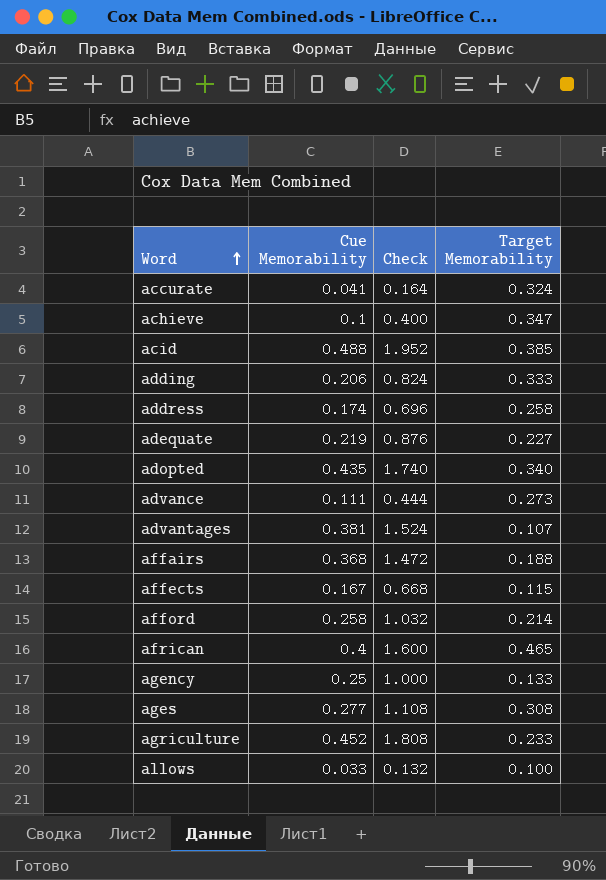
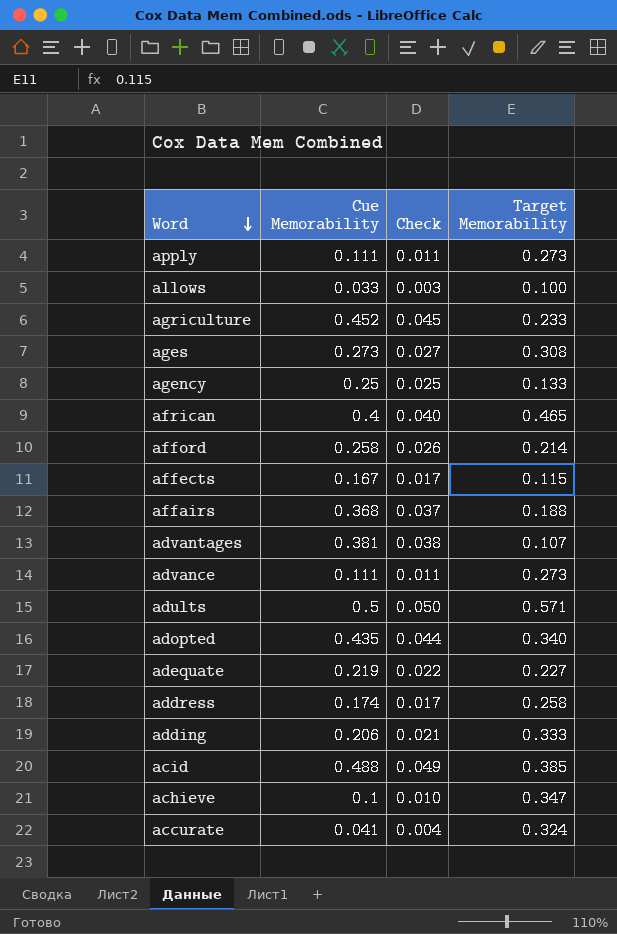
row order: Word ascending -> Word descending
column Check | formula: [Cue Memorability] * 4 -> [Cue Memorability] * 0.1
row apply: none -> 0.111 | 0.011 | 0.273
ages | Cue Memorability: 0.277 -> 0.273
row adults: none -> 0.5 | 0.050 | 0.571

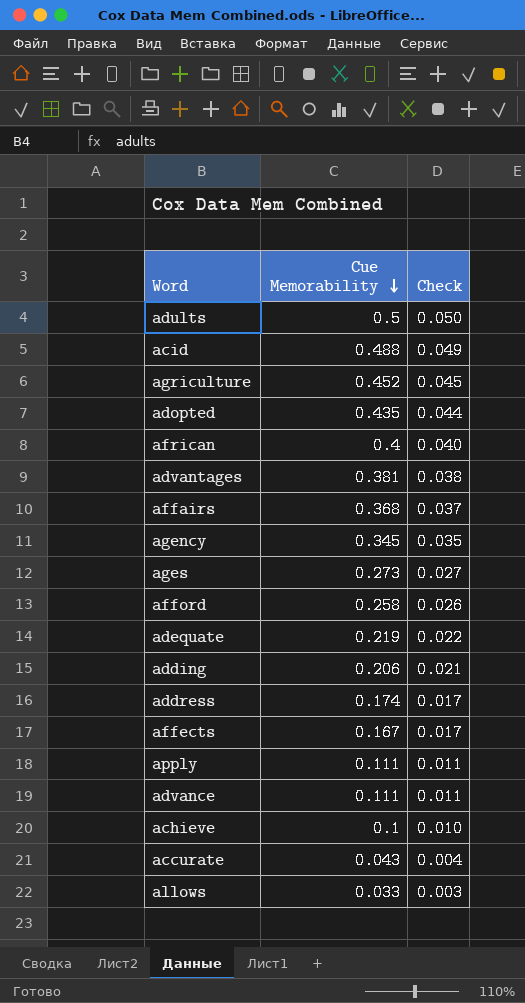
row order: Word descending -> Cue Memorability descending
column Target Memorability | position: 4 -> none
agency | Cue Memorability: 0.25 -> 0.345
agency | Check: 0.025 -> 0.035
accurate | Cue Memorability: 0.041 -> 0.043

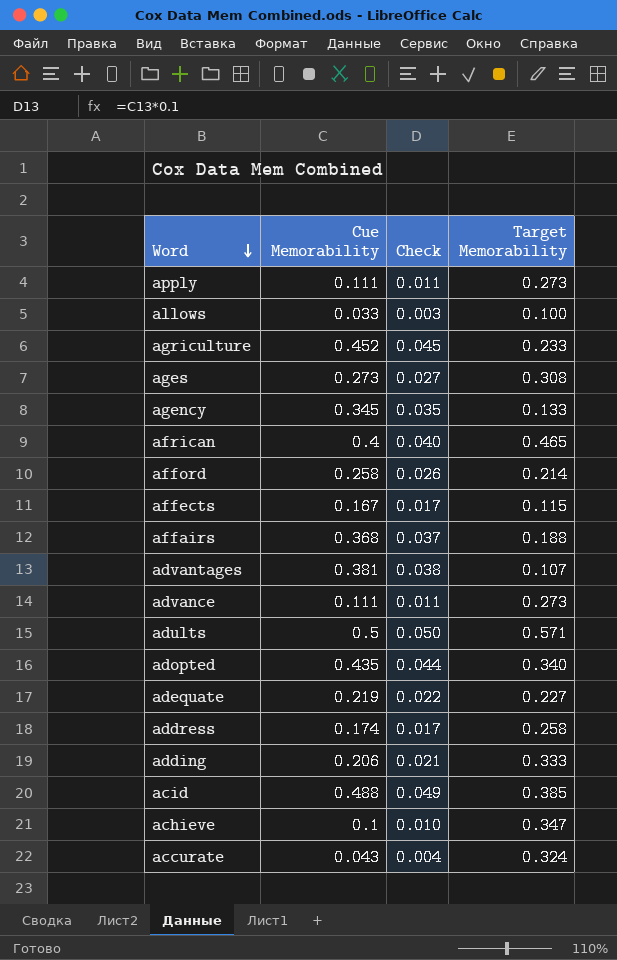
row order: Cue Memorability descending -> Word descending
column Target Memorability | position: none -> 4

